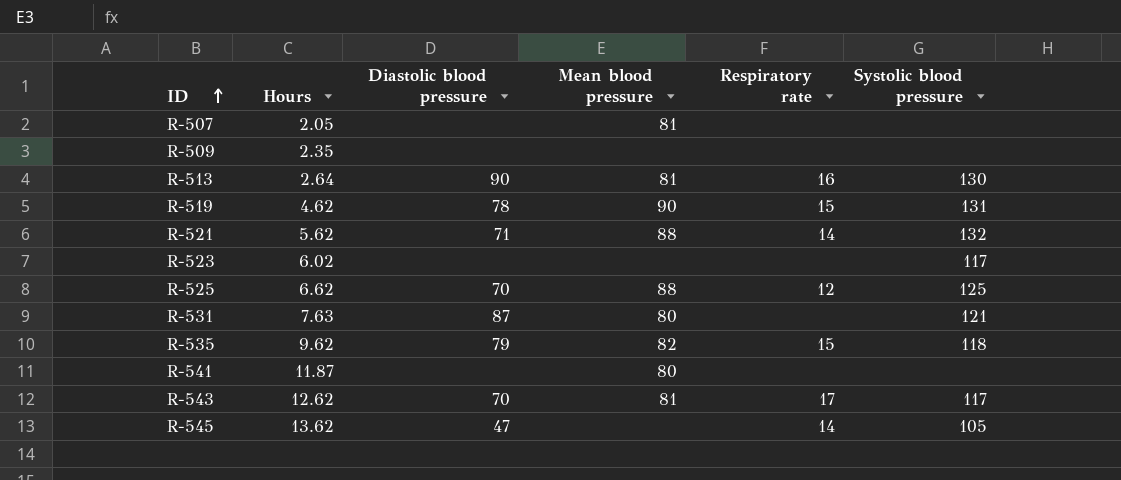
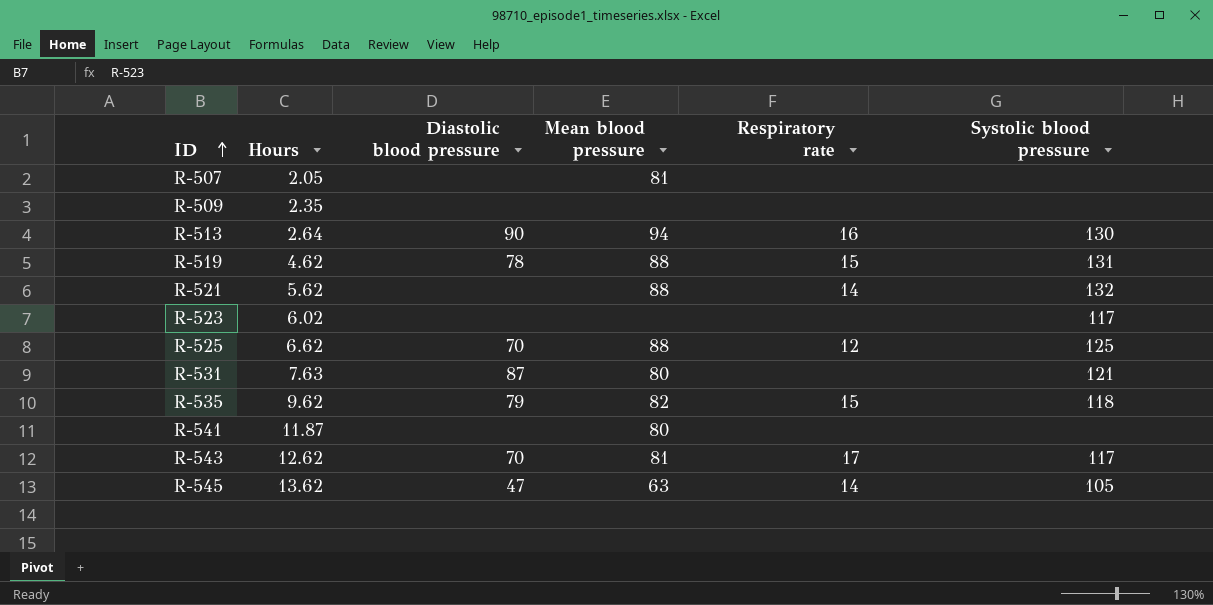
R-513 | Mean blood pressure: 81 -> 94
R-519 | Mean blood pressure: 90 -> 88
R-521 | Diastolic blood pressure: 71 -> none
R-545 | Mean blood pressure: none -> 63

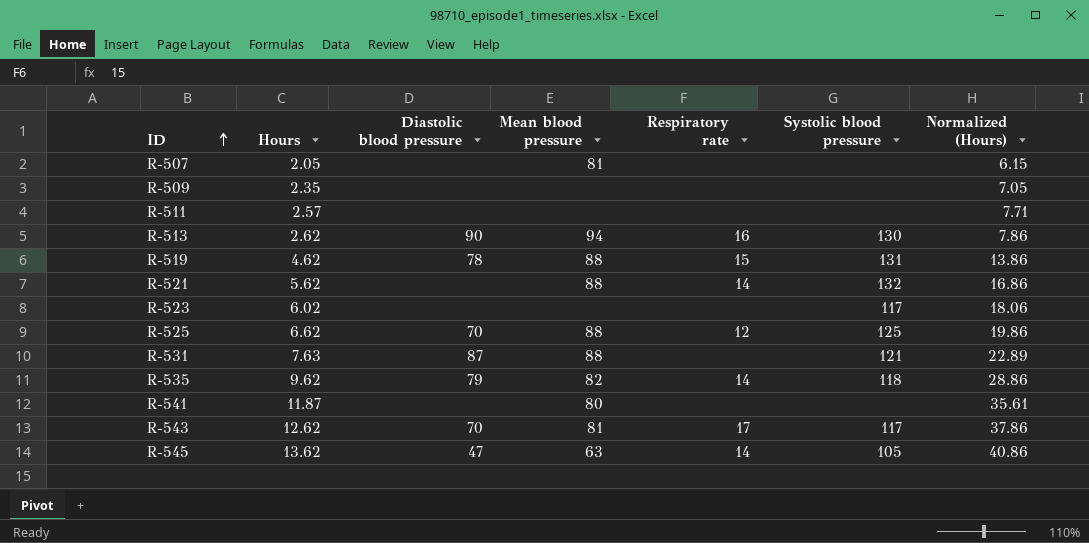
column Normalized (Hours) | formula: none -> [Hours] * 3
row R-511: none -> 2.57 | none | none | none | none | 7.71
R-513 | Hours: 2.64 -> 2.62
R-531 | Mean blood pressure: 80 -> 88
R-535 | Respiratory rate: 15 -> 14

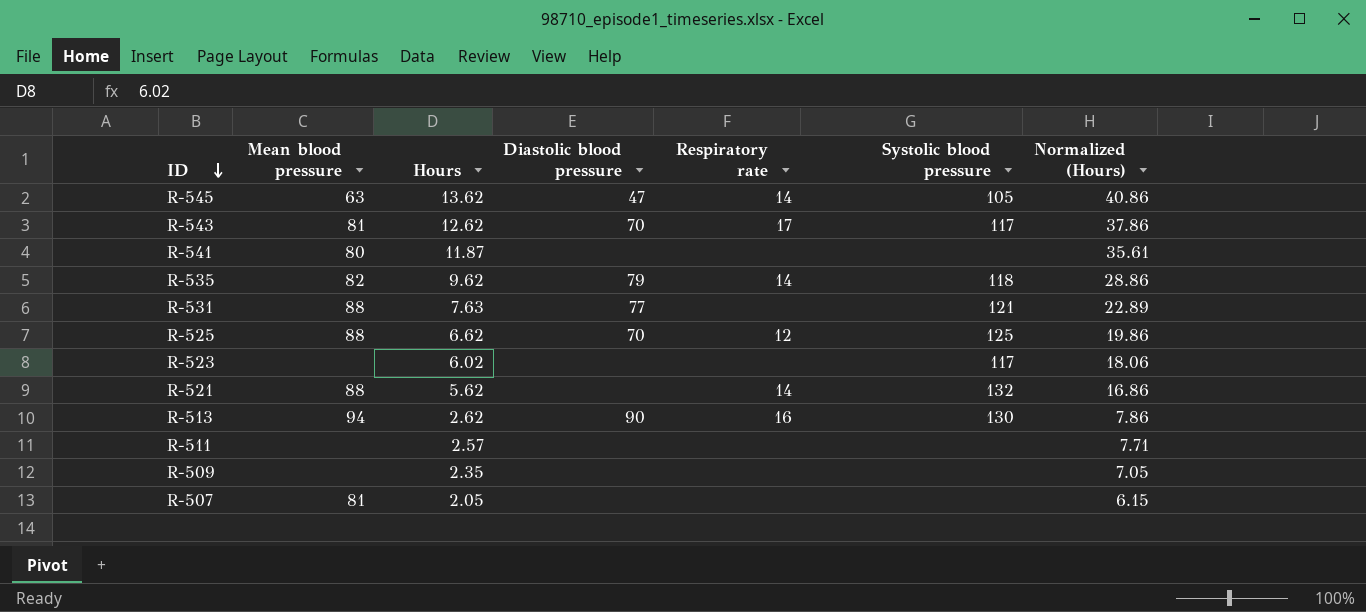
row order: ID ascending -> ID descending
column Mean blood pressure | position: 4 -> 2
row R-519: 4.62 | 78 | 88 | 15 | 131 | 13.86 -> none
R-531 | Diastolic blood pressure: 87 -> 77

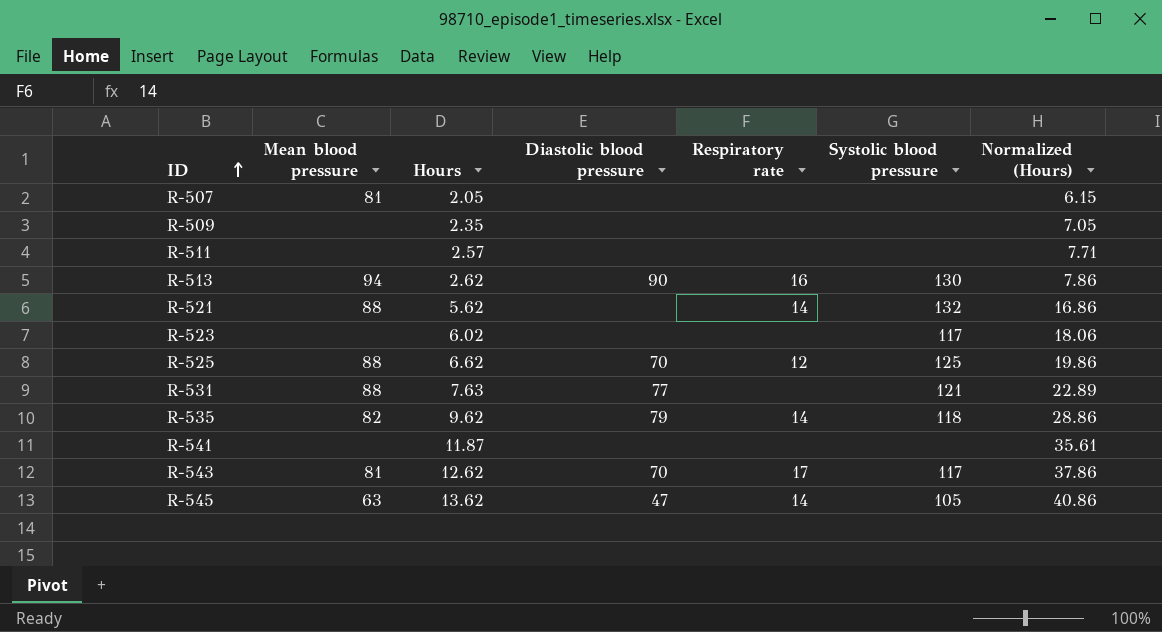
row order: ID descending -> ID ascending
R-541 | Mean blood pressure: 80 -> none

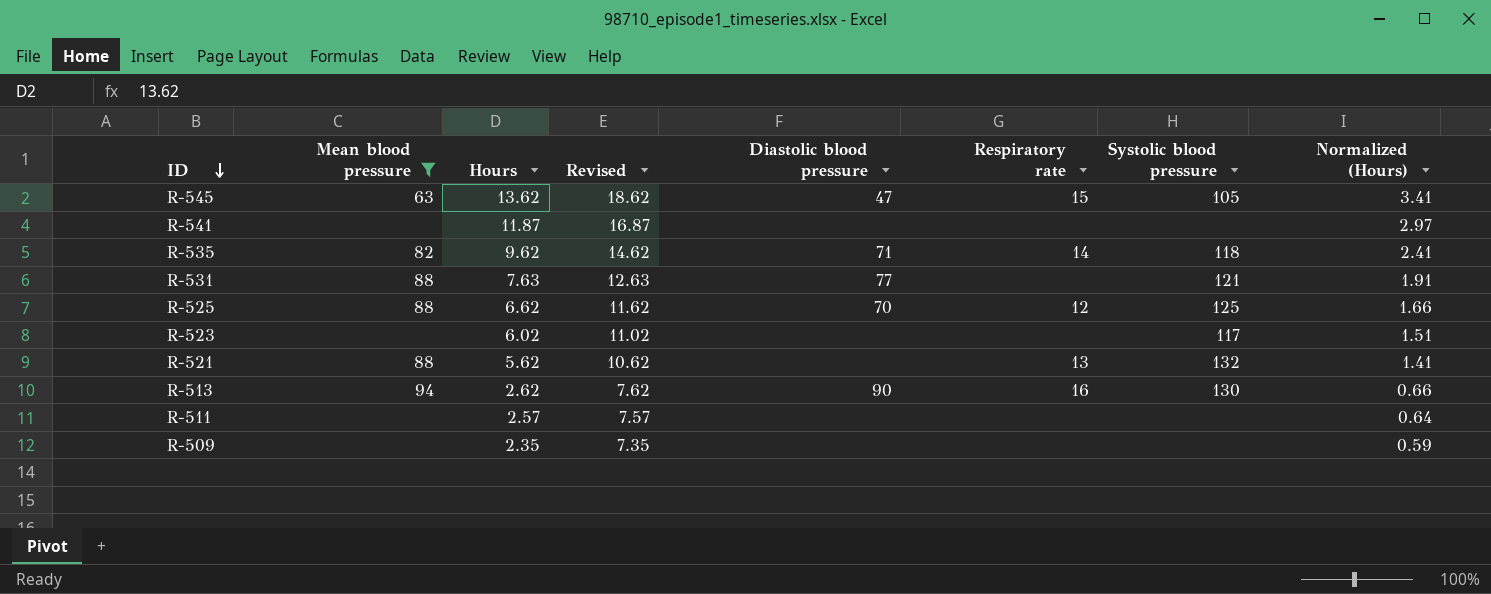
filter: none -> Mean blood pressure != 81
row order: ID ascending -> ID descending
column Revised | formula: none -> [Hours] + 5
column Normalized (Hours) | formula: [Hours] * 3 -> [Hours] * 0.25
R-545 | Respiratory rate: 14 -> 15
R-535 | Diastolic blood pressure: 79 -> 71
R-521 | Respiratory rate: 14 -> 13

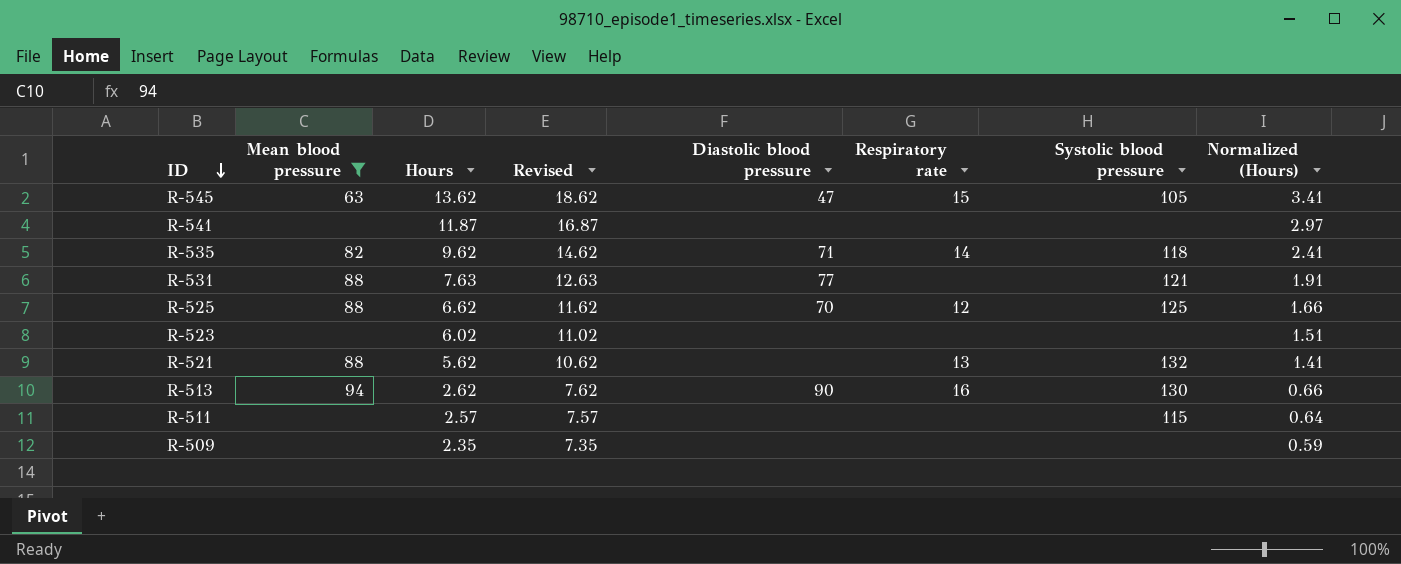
R-523 | Systolic blood pressure: 117 -> none
R-511 | Systolic blood pressure: none -> 115

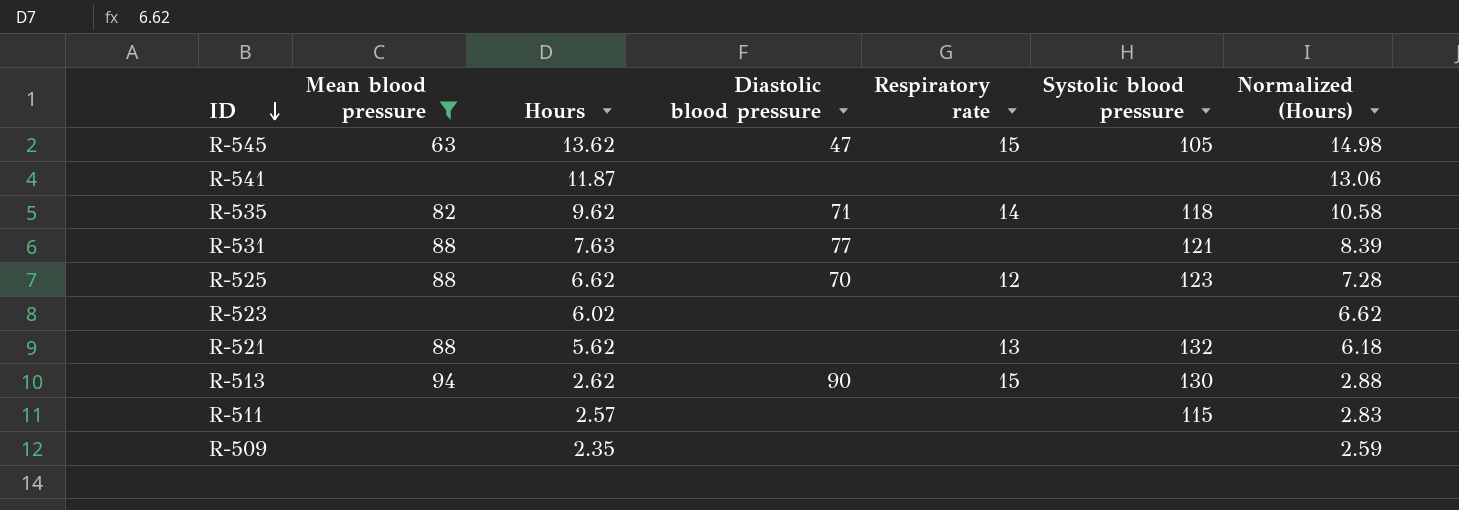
column Revised | formula: [Hours] + 5 -> none
column Normalized (Hours) | formula: [Hours] * 0.25 -> [Hours] * 1.1
R-525 | Systolic blood pressure: 125 -> 123
R-513 | Respiratory rate: 16 -> 15

